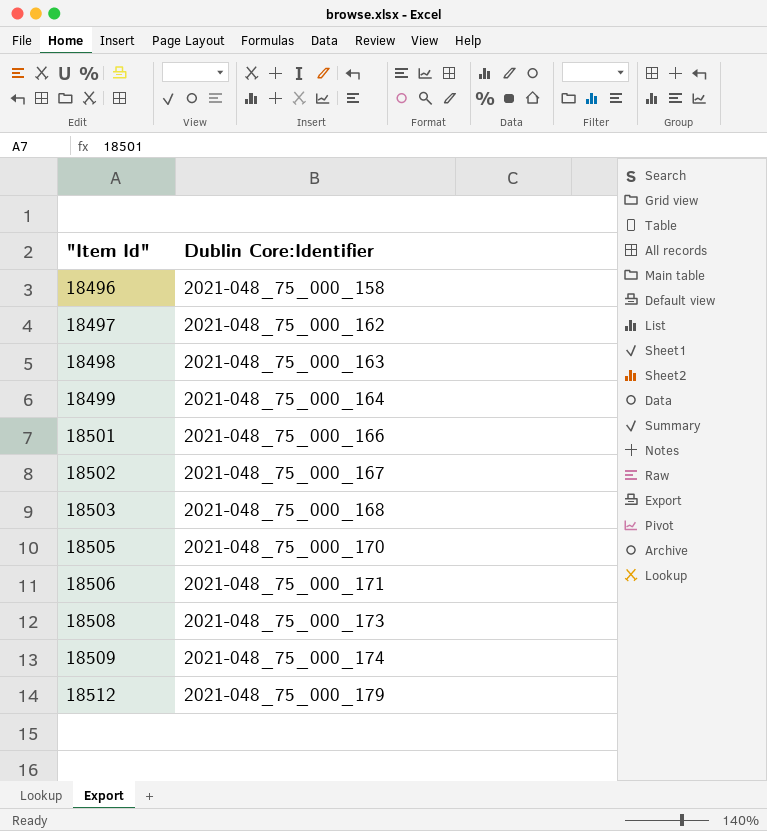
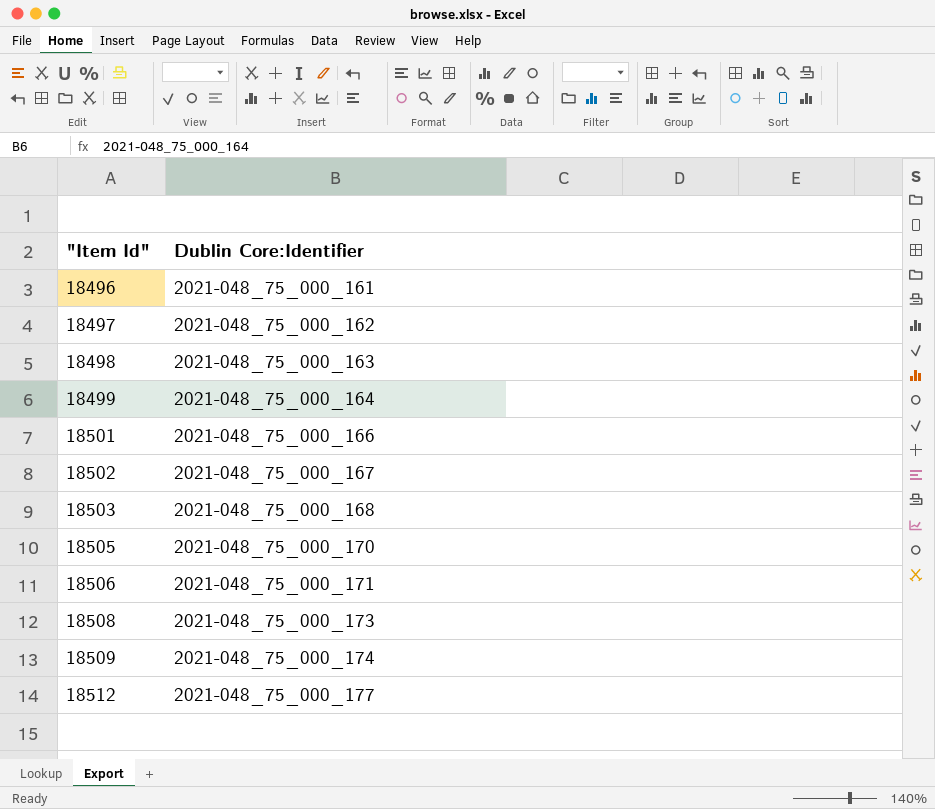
18496 | Dublin Core:Identifier: 2021-048_75_000_158 -> 2021-048_75_000_161
18512 | Dublin Core:Identifier: 2021-048_75_000_179 -> 2021-048_75_000_177

